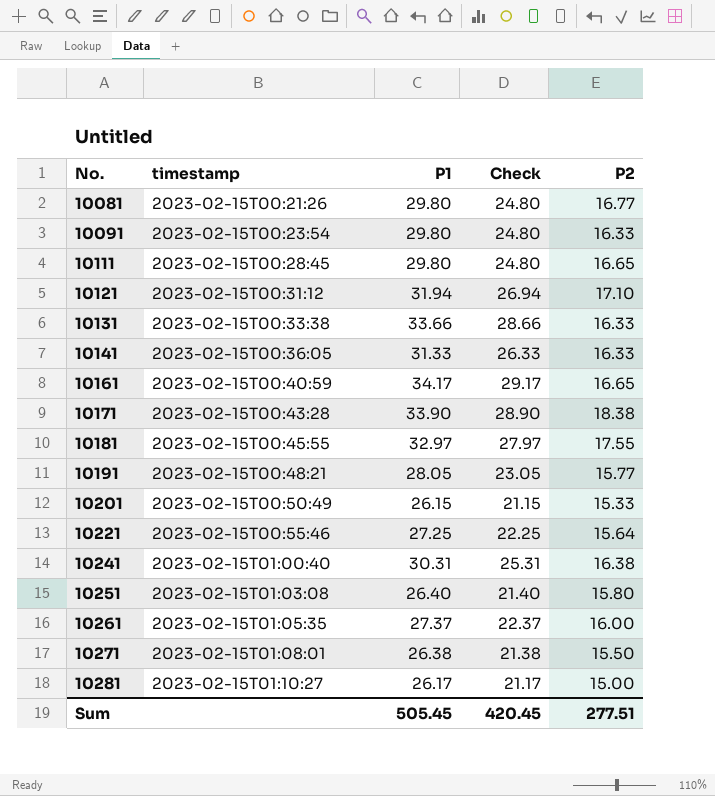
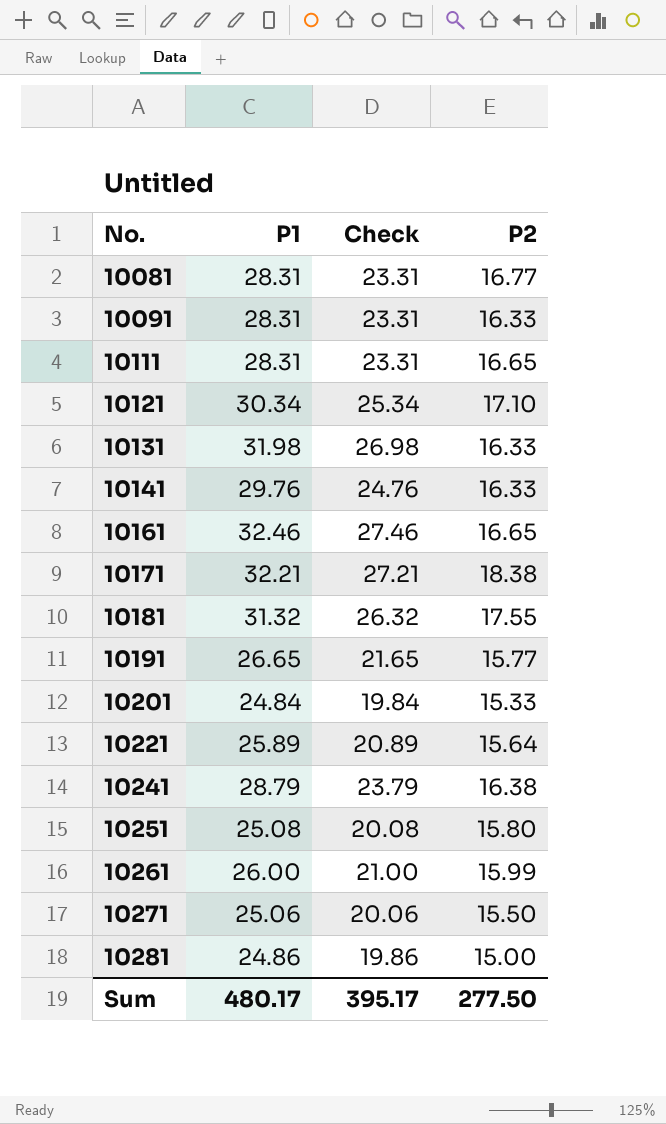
column timestamp | position: 2 -> none
10081 | P1: 29.80 -> 28.31
10081 | Check: 24.80 -> 23.31
10091 | P1: 29.80 -> 28.31
10091 | Check: 24.80 -> 23.31
10111 | P1: 29.80 -> 28.31
10111 | Check: 24.80 -> 23.31
10121 | P1: 31.94 -> 30.34
10121 | Check: 26.94 -> 25.34
10131 | P1: 33.66 -> 31.98
10131 | Check: 28.66 -> 26.98
10141 | P1: 31.33 -> 29.76
10141 | Check: 26.33 -> 24.76
10161 | P1: 34.17 -> 32.46
10161 | Check: 29.17 -> 27.46
10171 | P1: 33.90 -> 32.21
10171 | Check: 28.90 -> 27.21
10181 | P1: 32.97 -> 31.32
10181 | Check: 27.97 -> 26.32
10191 | P1: 28.05 -> 26.65
10191 | Check: 23.05 -> 21.65
10201 | P1: 26.15 -> 24.84
10201 | Check: 21.15 -> 19.84
10221 | P1: 27.25 -> 25.89
10221 | Check: 22.25 -> 20.89
10241 | P1: 30.31 -> 28.79
10241 | Check: 25.31 -> 23.79
10251 | P1: 26.40 -> 25.08
10251 | Check: 21.40 -> 20.08
10261 | P1: 27.37 -> 26.00
10261 | Check: 22.37 -> 21.00
10261 | P2: 16.00 -> 15.99
10271 | P1: 26.38 -> 25.06
10271 | Check: 21.38 -> 20.06
10281 | P1: 26.17 -> 24.86
10281 | Check: 21.17 -> 19.86
Sum | P1: 505.45 -> 480.17
Sum | Check: 420.45 -> 395.17
Sum | P2: 277.51 -> 277.50

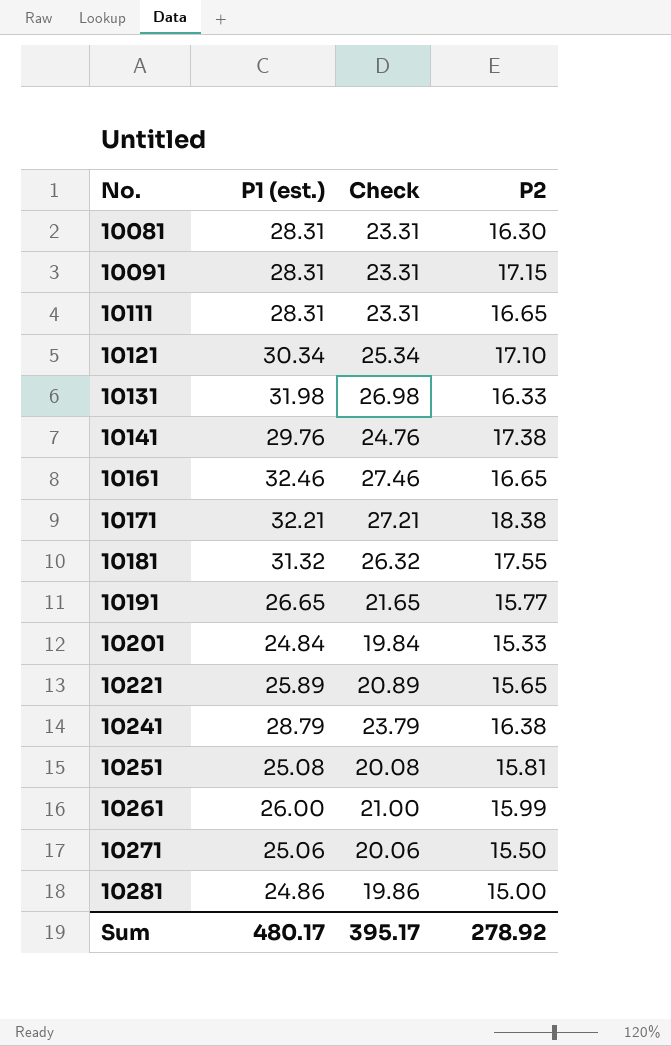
column name: P1 -> P1 (est.)
10081 | P2: 16.77 -> 16.30
10091 | P2: 16.33 -> 17.15
10141 | P2: 16.33 -> 17.38
10221 | P2: 15.64 -> 15.65
10251 | P2: 15.80 -> 15.81
Sum | P2: 277.50 -> 278.92

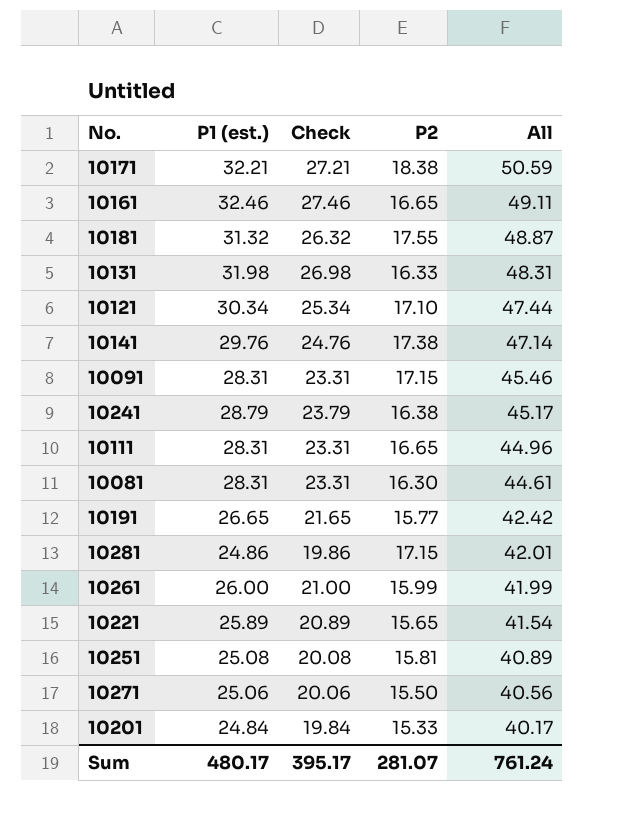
row order: No. ascending -> All descending
column All | formula: none -> [P1 (est.)] + [P2]
10281 | P2: 15.00 -> 17.15
Sum | P2: 278.92 -> 281.07

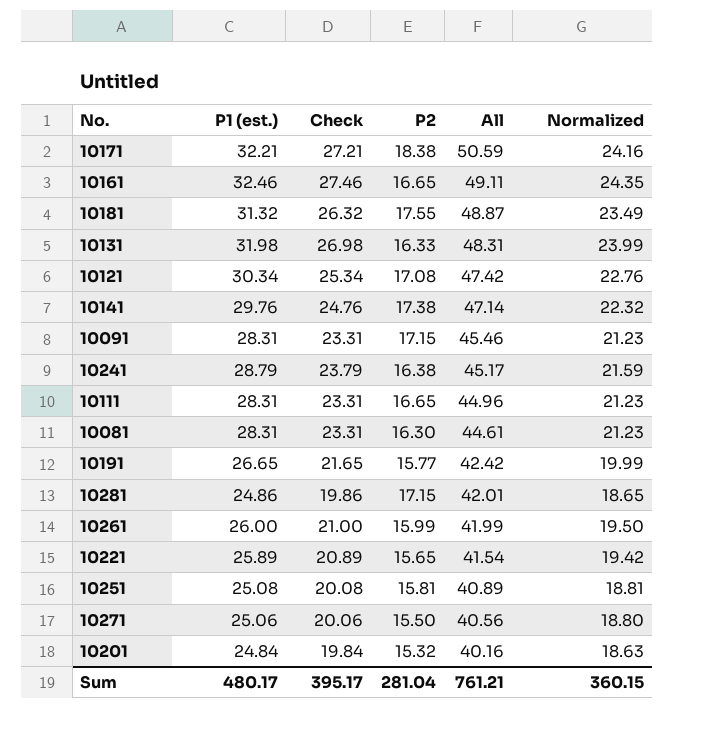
column Normalized | formula: none -> [P1 (est.)] * 0.75
10121 | P2: 17.10 -> 17.08
10121 | All: 47.44 -> 47.42
10201 | P2: 15.33 -> 15.32
10201 | All: 40.17 -> 40.16
Sum | P2: 281.07 -> 281.04
Sum | All: 761.24 -> 761.21

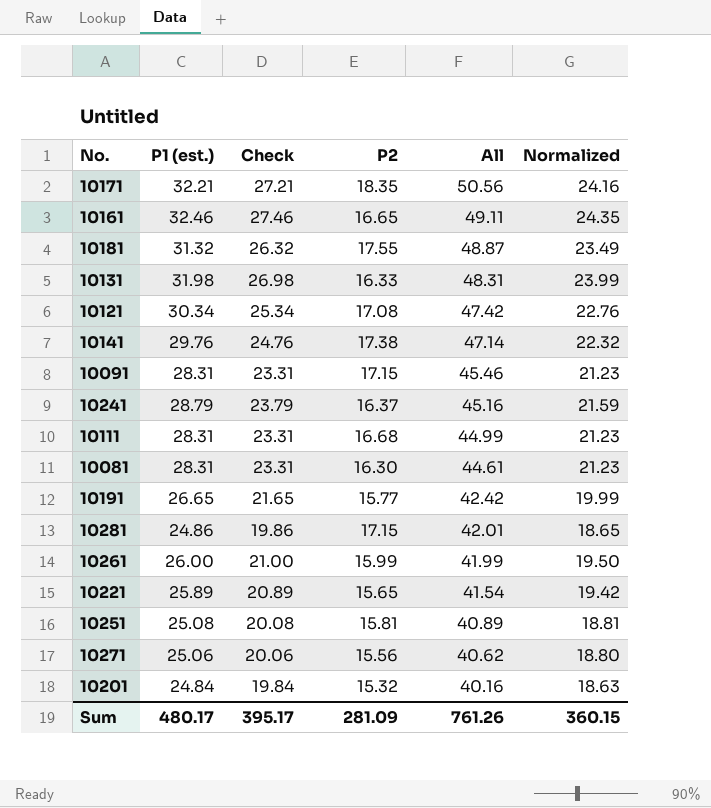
10171 | P2: 18.38 -> 18.35
10171 | All: 50.59 -> 50.56
10241 | P2: 16.38 -> 16.37
10241 | All: 45.17 -> 45.16
10111 | P2: 16.65 -> 16.68
10111 | All: 44.96 -> 44.99
10271 | P2: 15.50 -> 15.56
10271 | All: 40.56 -> 40.62
Sum | P2: 281.04 -> 281.09
Sum | All: 761.21 -> 761.26

